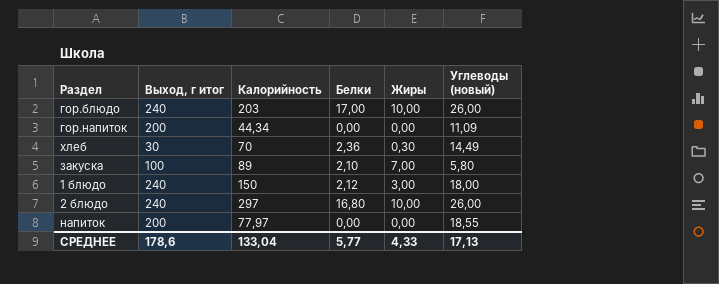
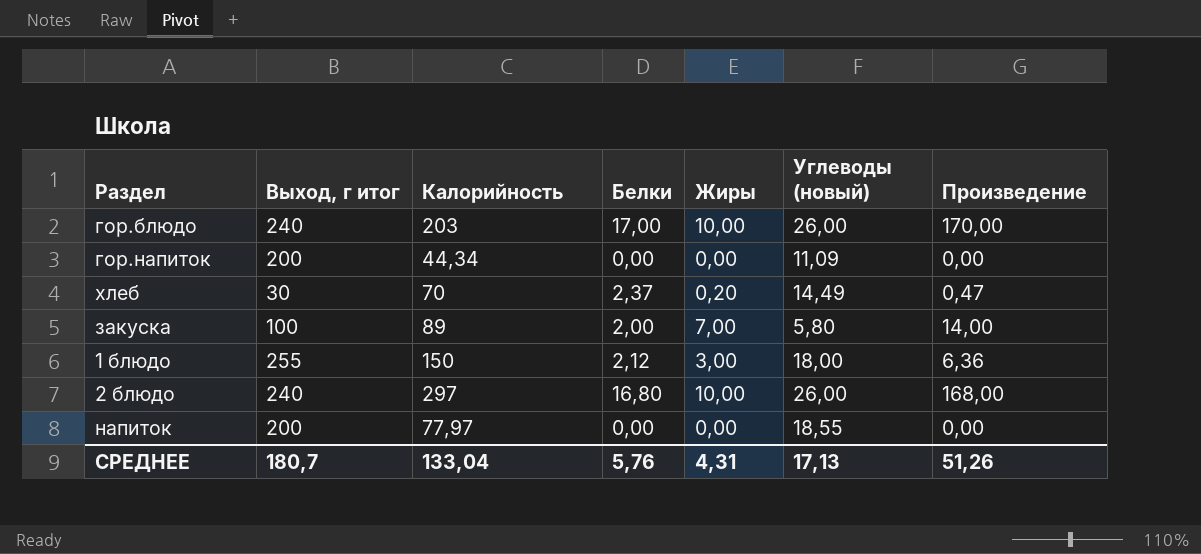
column Произведение | formula: none -> [Белки] * [Жиры]
хлеб | Белки: 2,36 -> 2,37
хлеб | Жиры: 0,30 -> 0,20
закуска | Белки: 2,10 -> 2,00
1 блюдо | Выход, г итог: 240 -> 255
СРЕДНЕЕ | Выход, г итог: 178,6 -> 180,7
СРЕДНЕЕ | Белки: 5,77 -> 5,76
СРЕДНЕЕ | Жиры: 4,33 -> 4,31

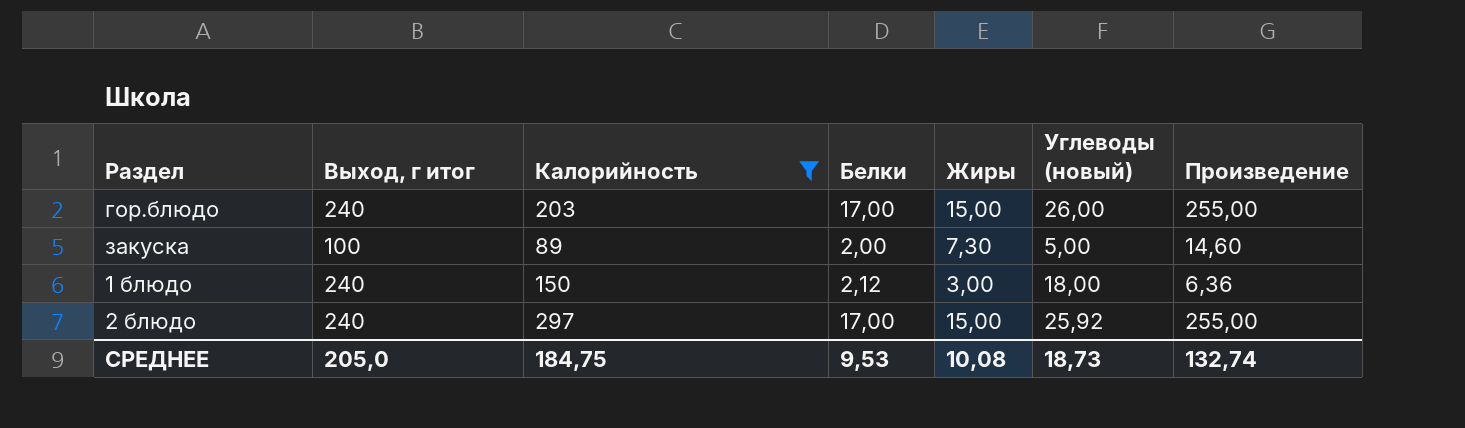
filter: none -> Калорийность >= 89
гор.блюдо | Жиры: 10,00 -> 15,00
гор.блюдо | Произведение: 170,00 -> 255,00
закуска | Жиры: 7,00 -> 7,30
закуска | Углеводы (новый): 5,80 -> 5,00
закуска | Произведение: 14,00 -> 14,60
1 блюдо | Выход, г итог: 255 -> 240
2 блюдо | Белки: 16,80 -> 17,00
2 блюдо | Жиры: 10,00 -> 15,00
2 блюдо | Углеводы (новый): 26,00 -> 25,92
2 блюдо | Произведение: 168,00 -> 255,00
СРЕДНЕЕ | Выход, г итог: 180,7 -> 205,0
СРЕДНЕЕ | Калорийность: 133,04 -> 184,75
СРЕДНЕЕ | Белки: 5,76 -> 9,53
СРЕДНЕЕ | Жиры: 4,31 -> 10,08
СРЕДНЕЕ | Углеводы (новый): 17,13 -> 18,73
СРЕДНЕЕ | Произведение: 51,26 -> 132,74

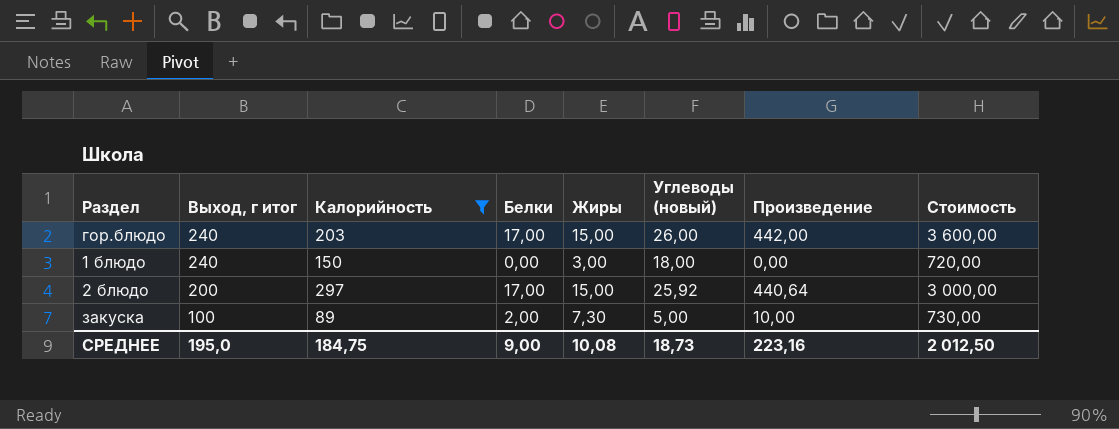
row order: none -> Выход, г итог descending
column Произведение | formula: [Белки] * [Жиры] -> [Белки] * [Углеводы (новый)]
column Стоимость | formula: none -> [Выход, г итог] * [Жиры]
1 блюдо | Белки: 2,12 -> 0,00
2 блюдо | Выход, г итог: 240 -> 200
СРЕДНЕЕ | Выход, г итог: 205,0 -> 195,0
СРЕДНЕЕ | Белки: 9,53 -> 9,00
СРЕДНЕЕ | Произведение: 132,74 -> 223,16

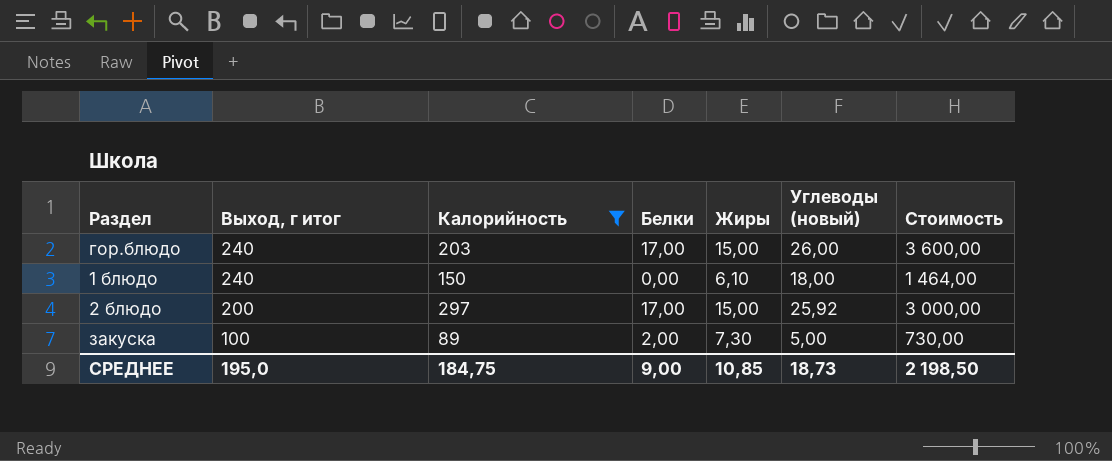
column Произведение | formula: [Белки] * [Углеводы (новый)] -> none
1 блюдо | Жиры: 3,00 -> 6,10
1 блюдо | Стоимость: 720,00 -> 1 464,00
СРЕДНЕЕ | Жиры: 10,08 -> 10,85
СРЕДНЕЕ | Стоимость: 2 012,50 -> 2 198,50

